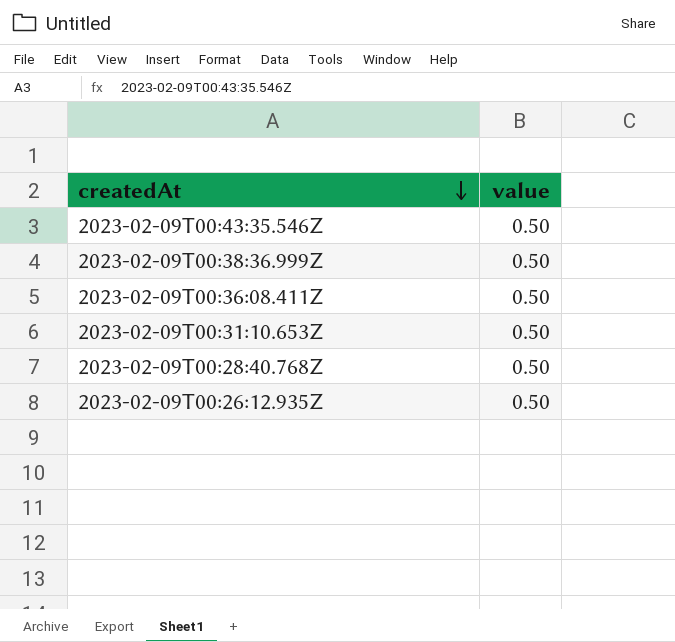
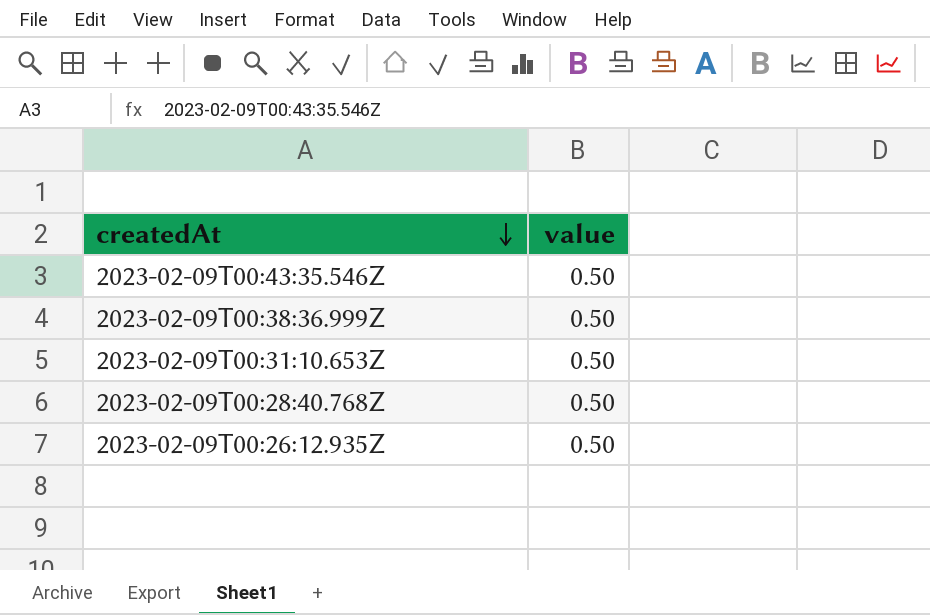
row 2023-02-09T00:36:08.411Z: 0.50 -> none

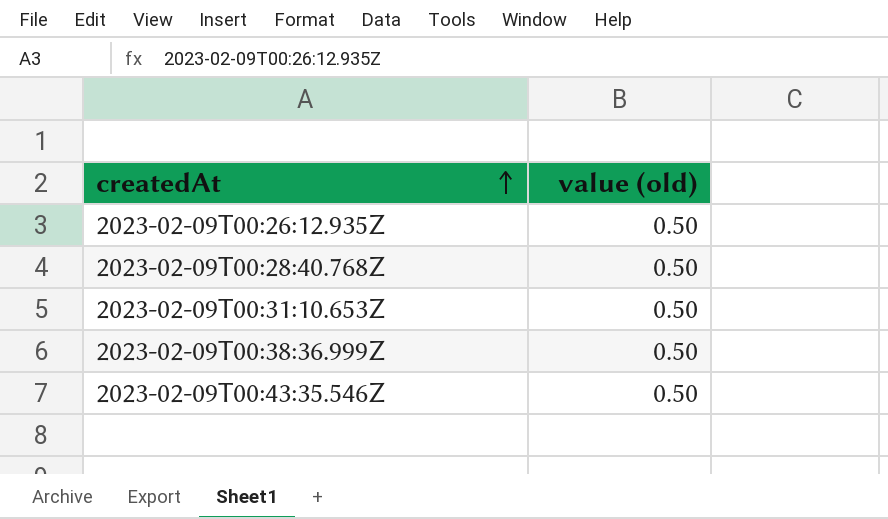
row order: createdAt descending -> createdAt ascending
column name: value -> value (old)

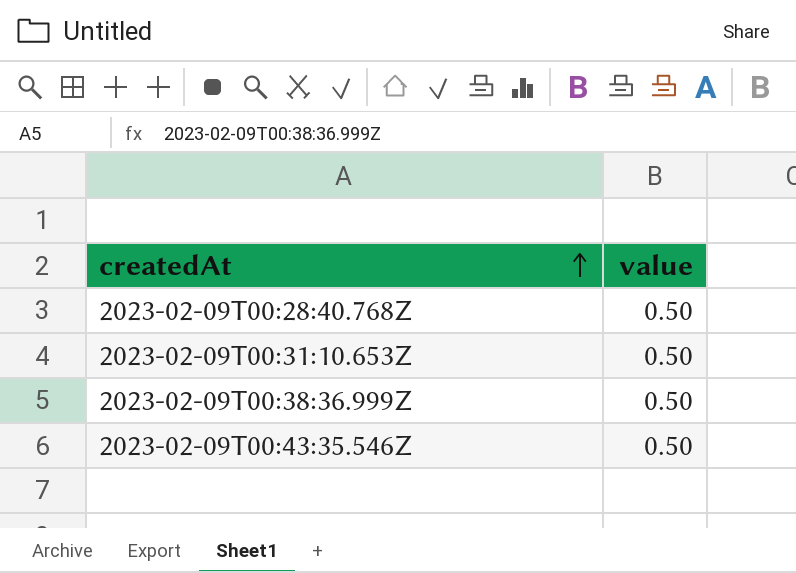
column name: value (old) -> value
row 2023-02-09T00:26:12.935Z: 0.50 -> none

